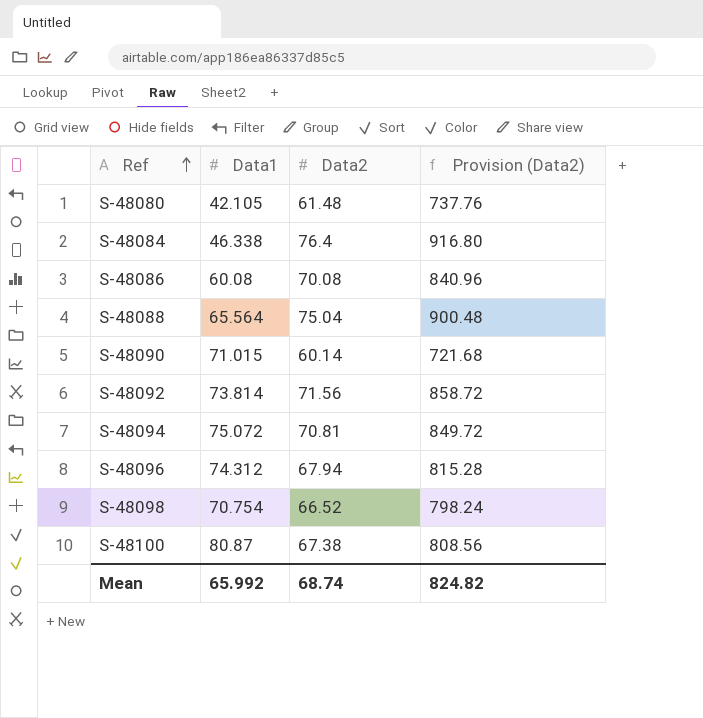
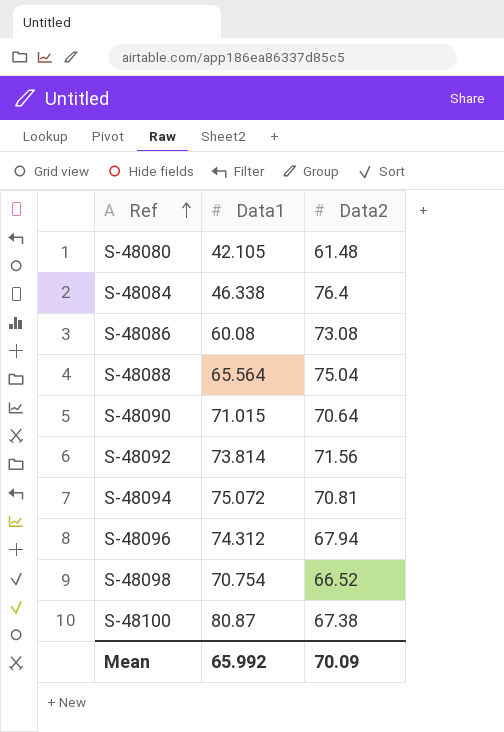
column Provision (Data2) | formula: [Data2] * 12 -> none
S-48086 | Data2: 70.08 -> 73.08
S-48090 | Data2: 60.14 -> 70.64
Mean | Data2: 68.74 -> 70.09

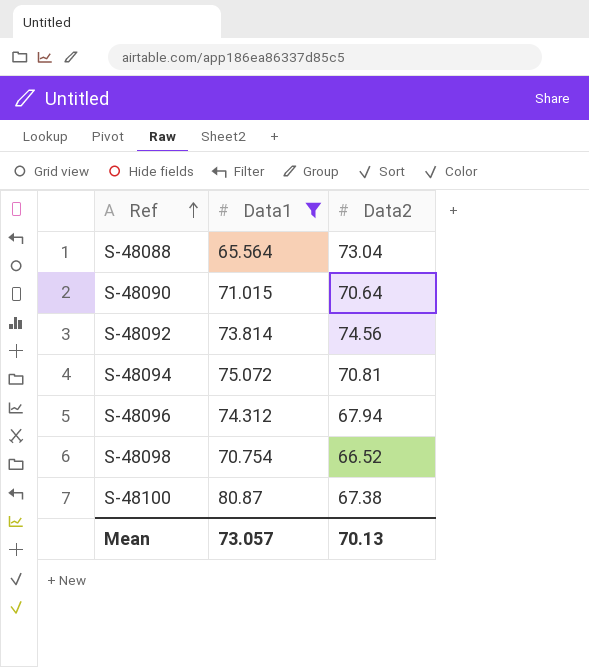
filter: none -> Data1 >= 65.564
S-48088 | Data2: 75.04 -> 73.04
S-48092 | Data2: 71.56 -> 74.56
Mean | Data1: 65.992 -> 73.057
Mean | Data2: 70.09 -> 70.13

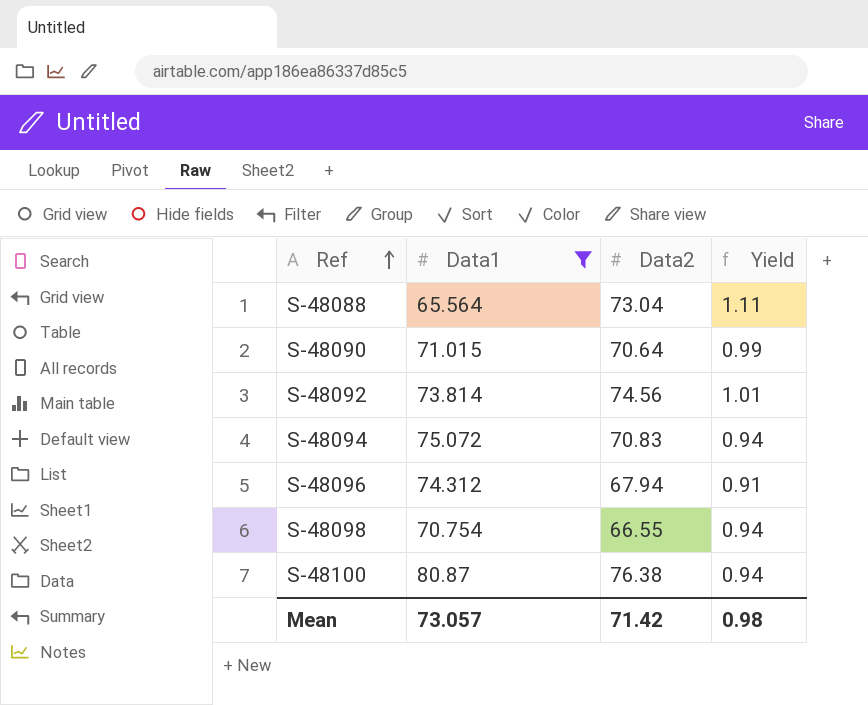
column Yield | formula: none -> [Data2] / [Data1]
S-48094 | Data2: 70.81 -> 70.83
S-48098 | Data2: 66.52 -> 66.55
S-48100 | Data2: 67.38 -> 76.38
Mean | Data2: 70.13 -> 71.42

